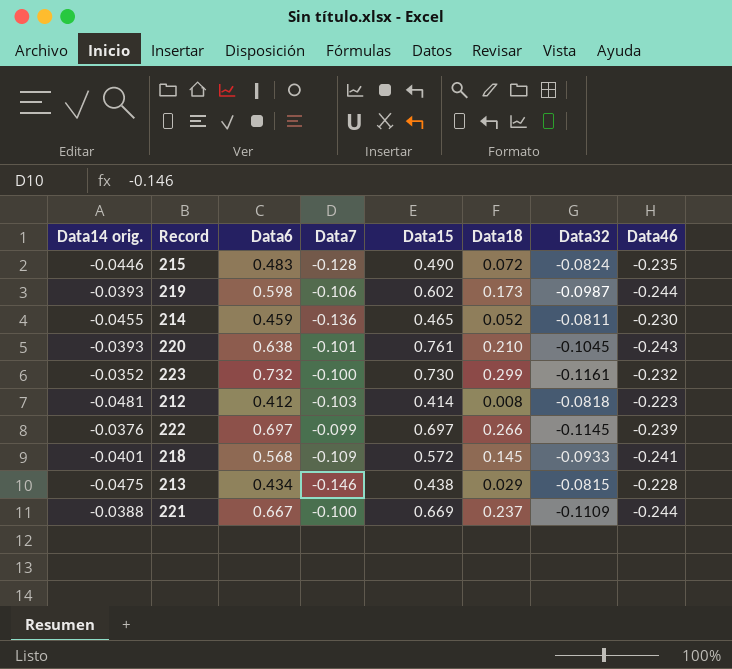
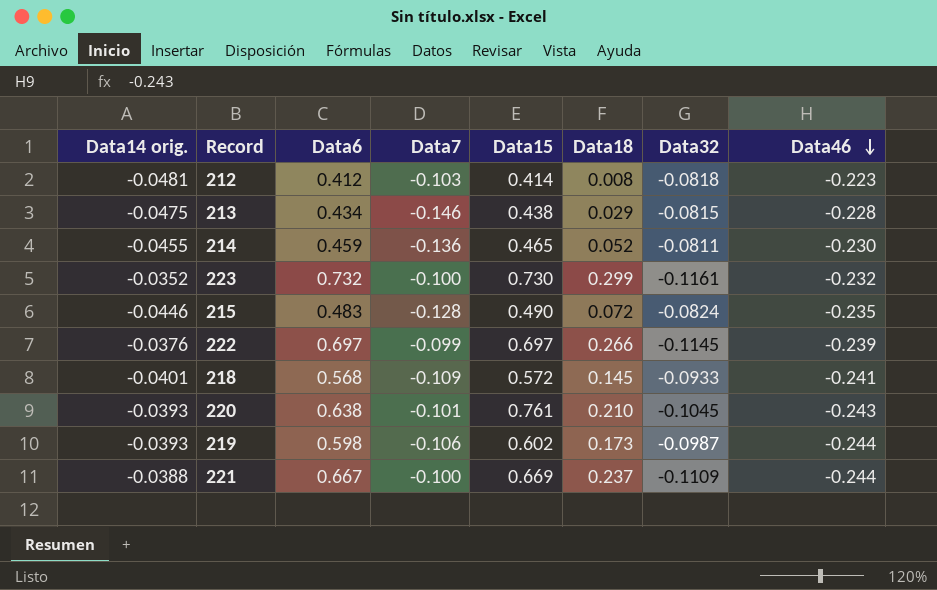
row order: none -> Data46 descending

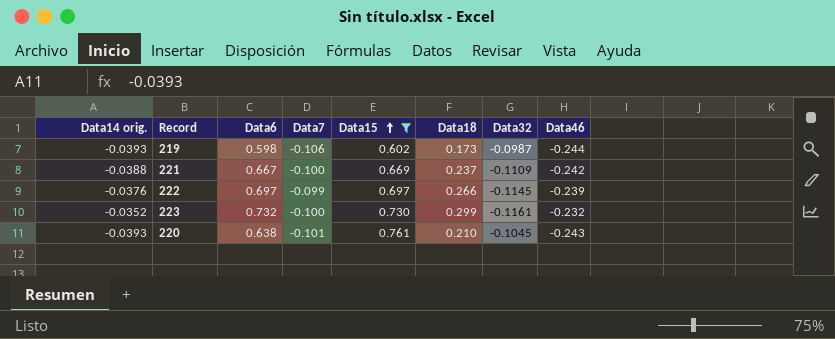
filter: none -> Data15 >= 0.602
row order: Data46 descending -> Data15 ascending
221 | Data46: -0.244 -> -0.242

